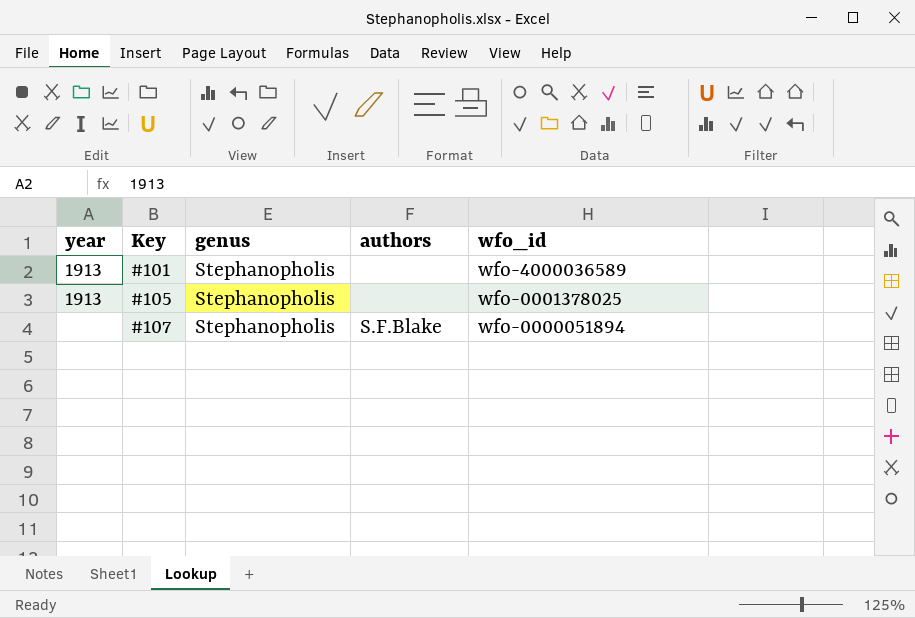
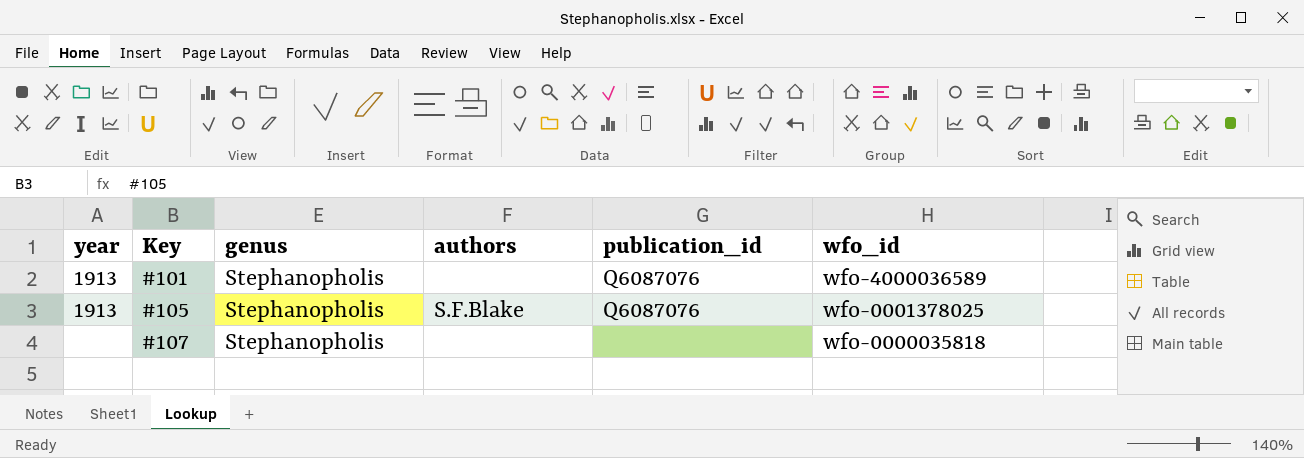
column publication_id | position: none -> 5
#105 | authors: none -> S.F.Blake
#107 | authors: S.F.Blake -> none
#107 | wfo_id: wfo-0000051894 -> wfo-0000035818

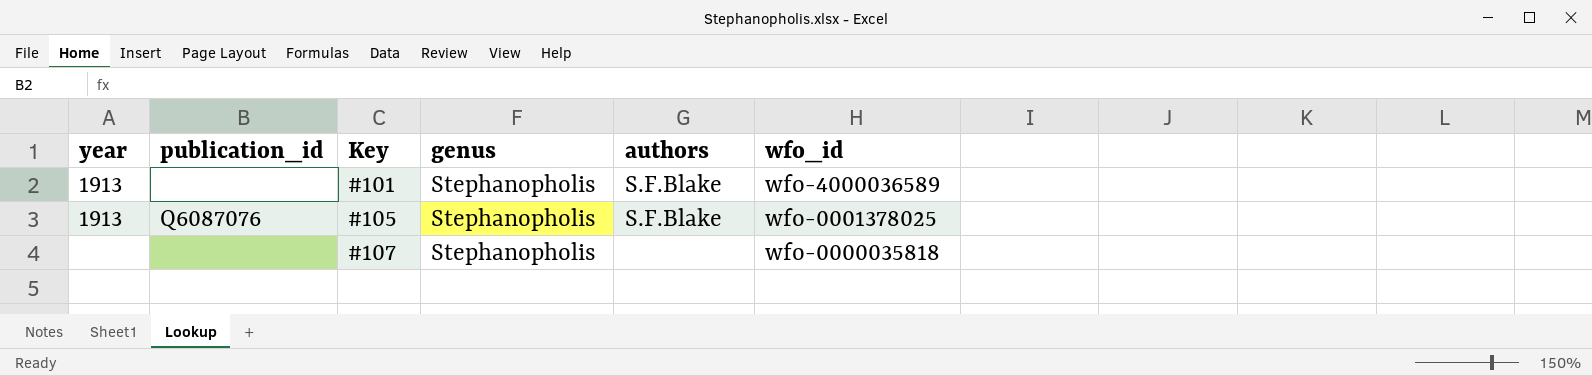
column publication_id | position: 5 -> 2
#101 | publication_id: Q6087076 -> none
#101 | authors: none -> S.F.Blake

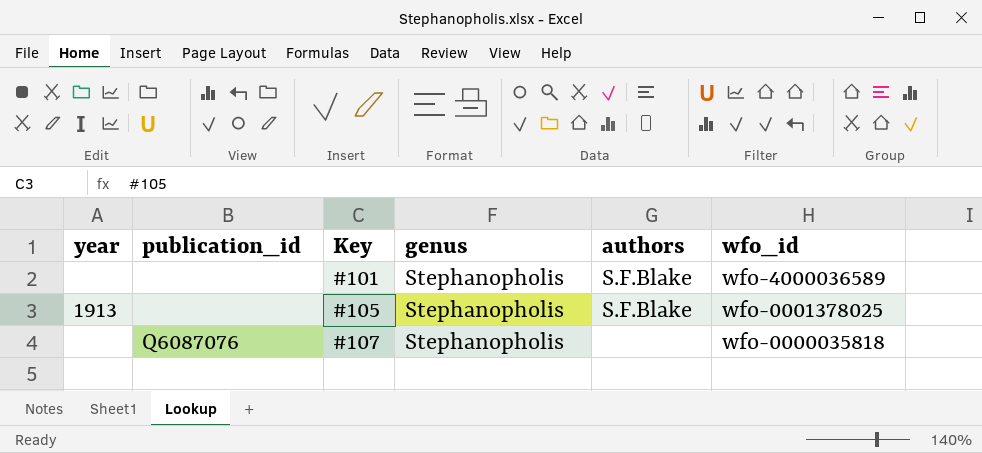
#101 | year: 1913 -> none
#105 | publication_id: Q6087076 -> none
#107 | publication_id: none -> Q6087076

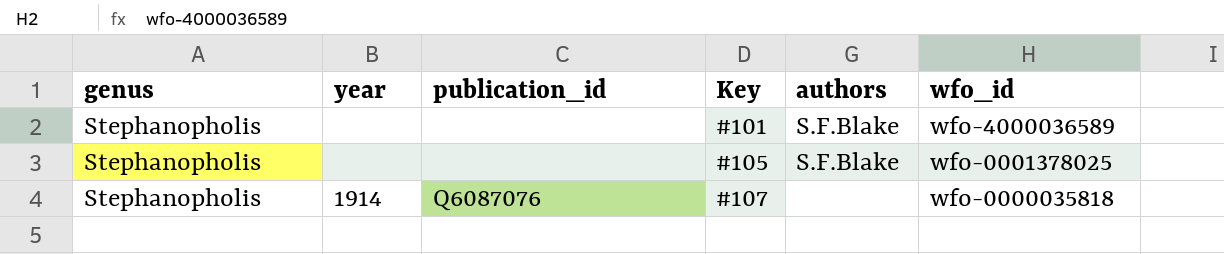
column genus | position: 4 -> 1
#105 | year: 1913 -> none
#107 | year: none -> 1914

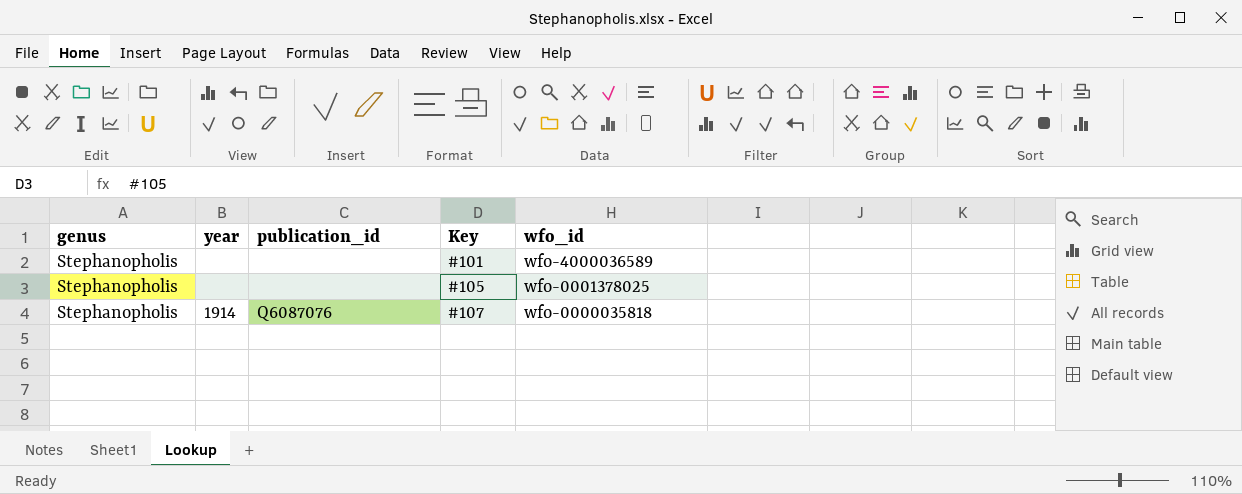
column authors | position: 5 -> none

